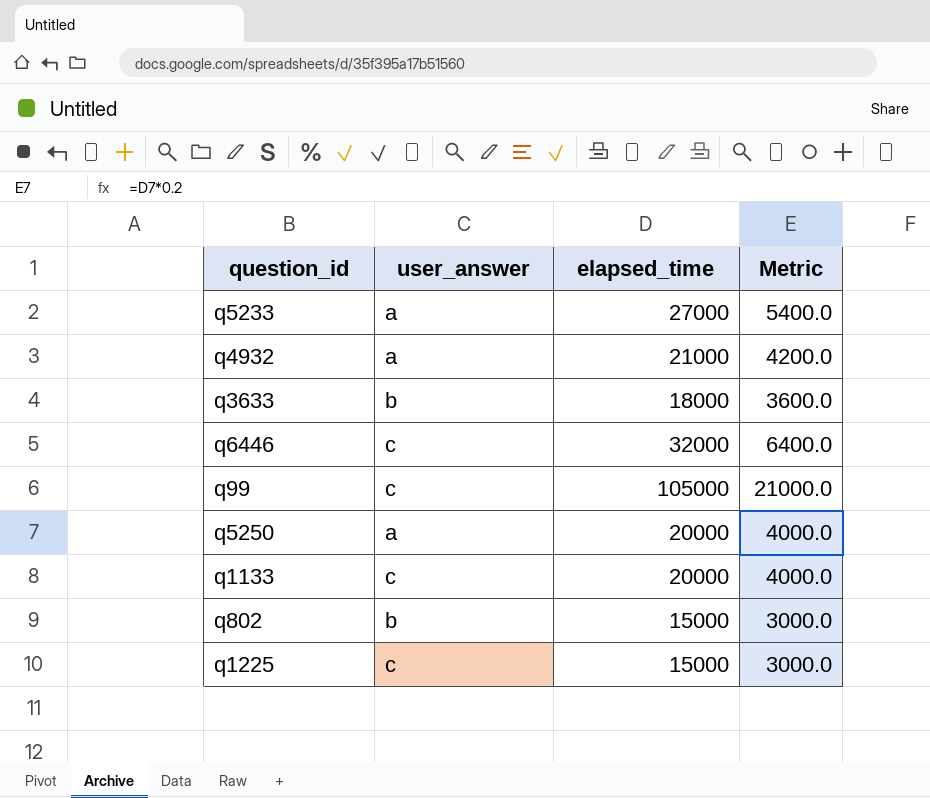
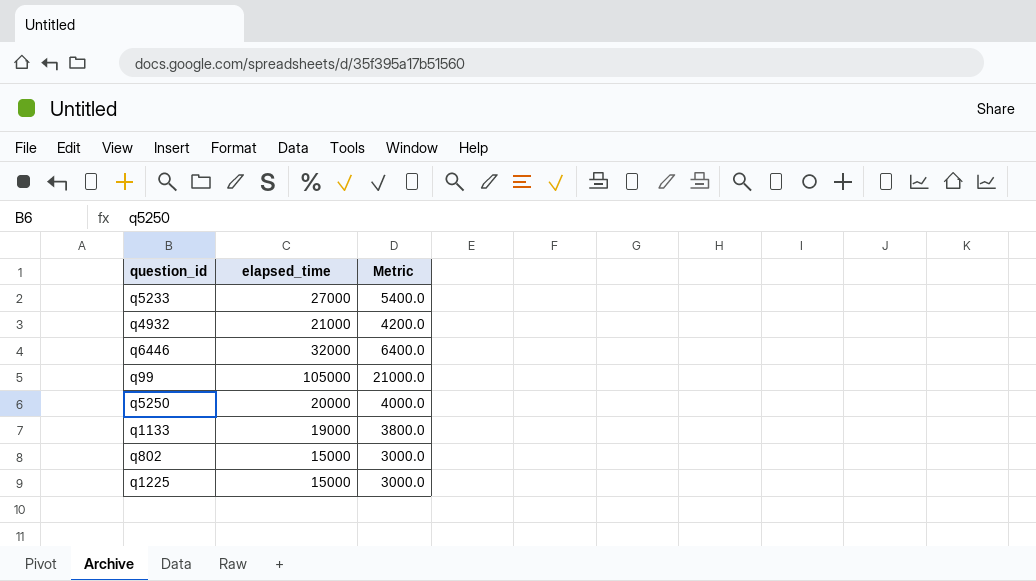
column user_answer | position: 2 -> none
row q3633: b | 18000 | 3600.0 -> none
q1133 | elapsed_time: 20000 -> 19000
q1133 | Metric: 4000.0 -> 3800.0

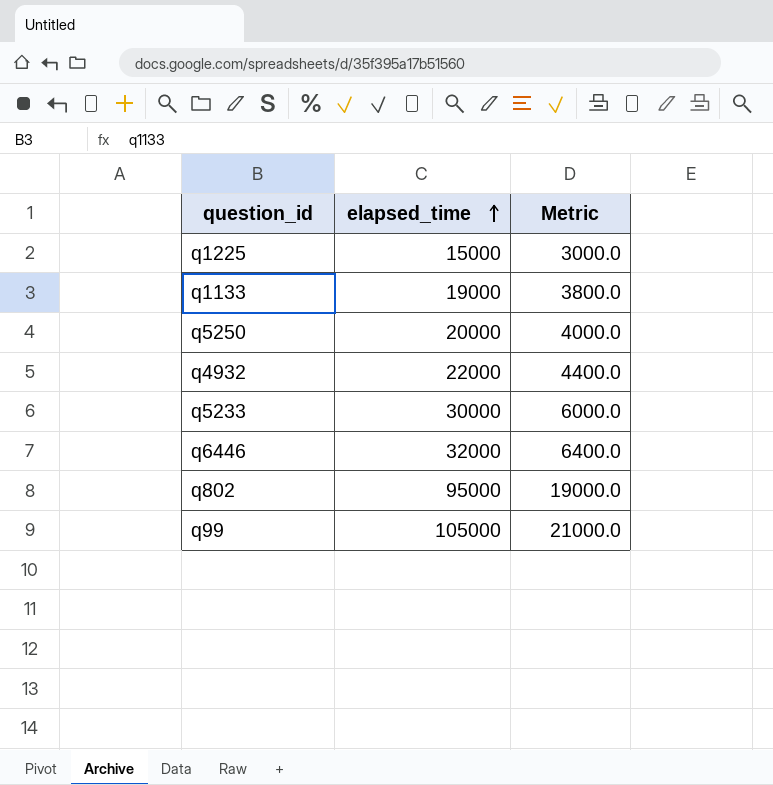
row order: none -> elapsed_time ascending
q4932 | elapsed_time: 21000 -> 22000
q4932 | Metric: 4200.0 -> 4400.0
q5233 | elapsed_time: 27000 -> 30000
q5233 | Metric: 5400.0 -> 6000.0
q802 | elapsed_time: 15000 -> 95000
q802 | Metric: 3000.0 -> 19000.0

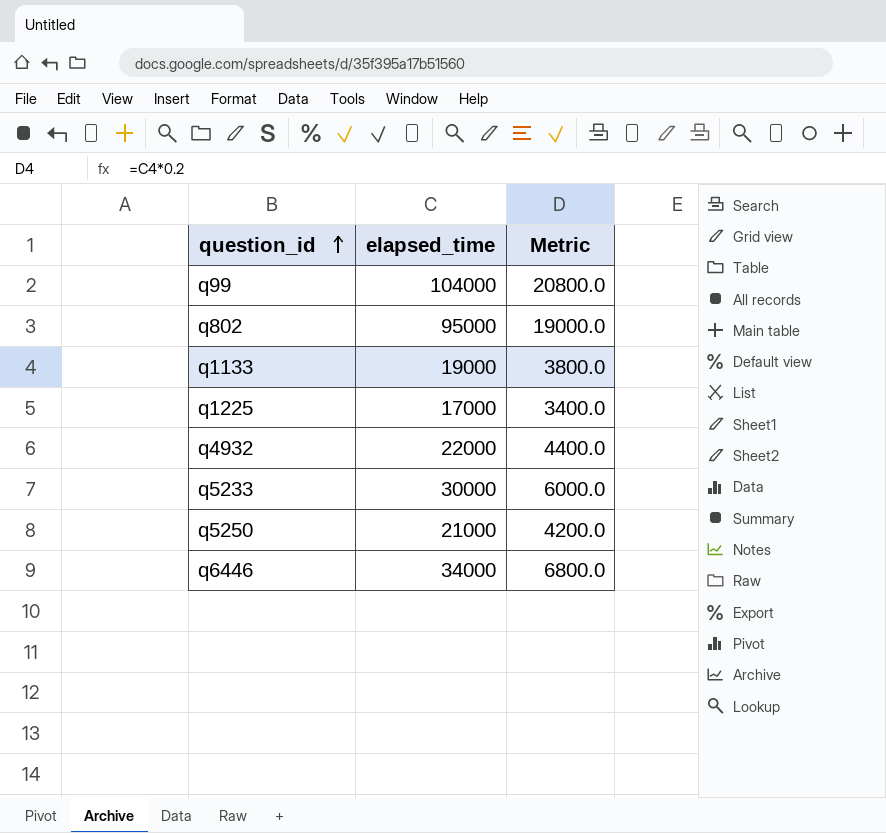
row order: elapsed_time ascending -> question_id ascending
q99 | elapsed_time: 105000 -> 104000
q99 | Metric: 21000.0 -> 20800.0
q1225 | elapsed_time: 15000 -> 17000
q1225 | Metric: 3000.0 -> 3400.0
q5250 | elapsed_time: 20000 -> 21000
q5250 | Metric: 4000.0 -> 4200.0
q6446 | elapsed_time: 32000 -> 34000
q6446 | Metric: 6400.0 -> 6800.0

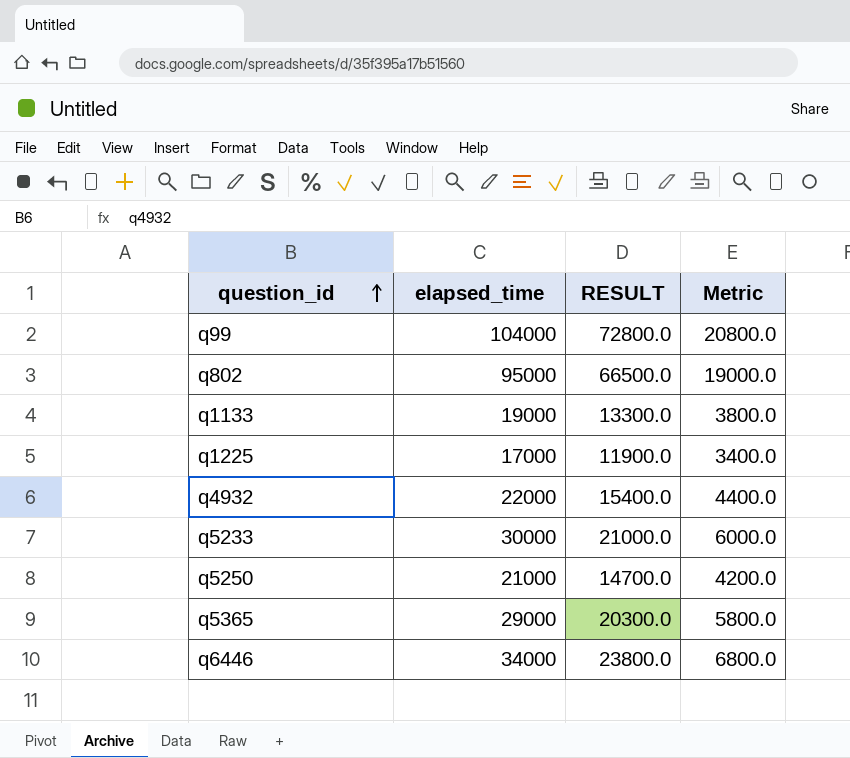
column RESULT | formula: none -> [elapsed_time] * 0.7
row q5365: none -> 29000 | 20300.0 | 5800.0

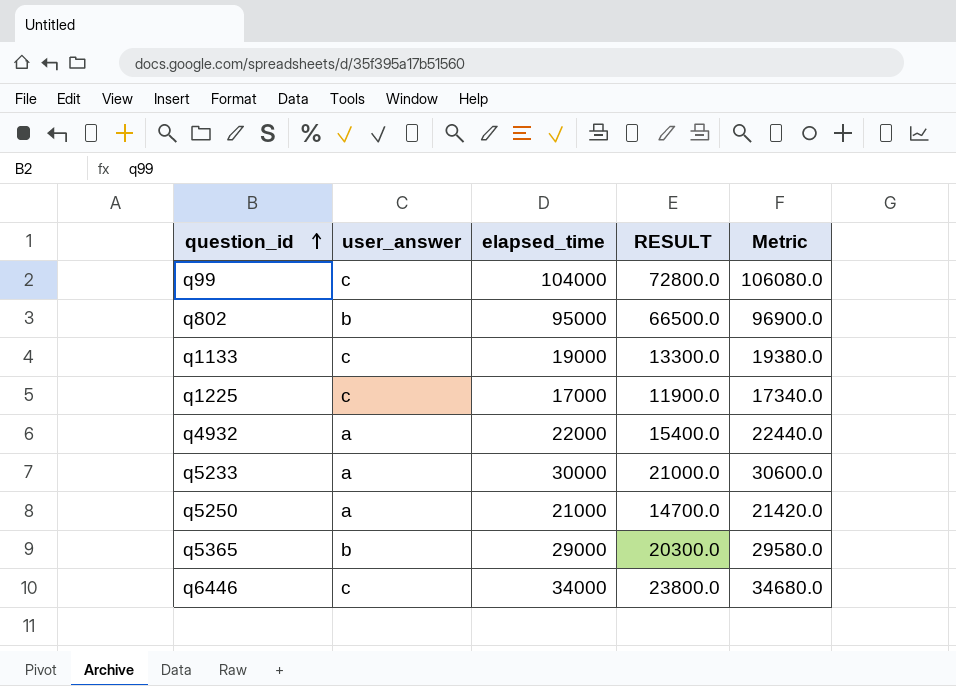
column user_answer | position: none -> 2
column Metric | formula: [elapsed_time] * 0.2 -> [elapsed_time] * 1.02

